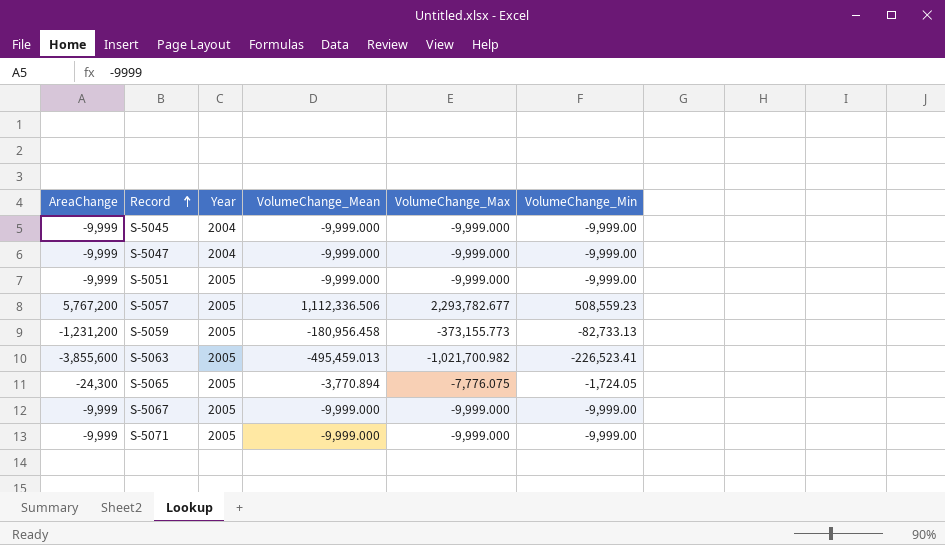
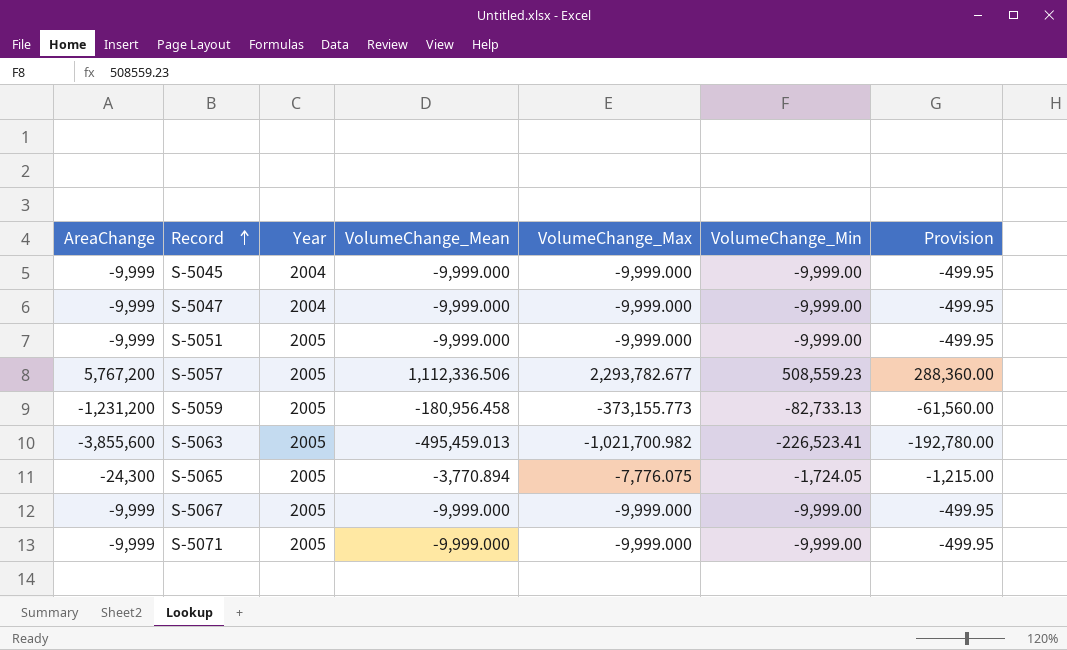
column Provision | formula: none -> [AreaChange] * 0.05

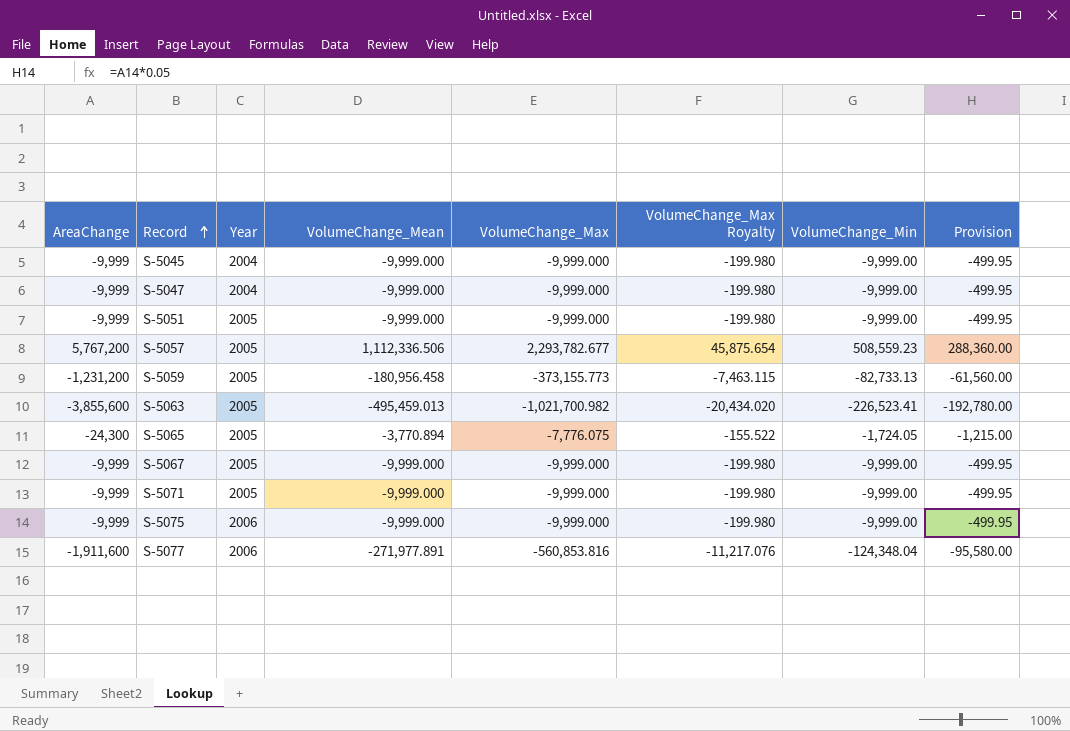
column VolumeChange_Max Royalty | formula: none -> [VolumeChange_Max] * 0.02
row S-5075: none -> -9,999 | 2006 | -9,999.000 | -9,999.000 | -199.980 | -9,999.00 | -499.95
row S-5077: none -> -1,911,600 | 2006 | -271,977.891 | -560,853.816 | -11,217.076 | -124,348.04 | -95,580.00

